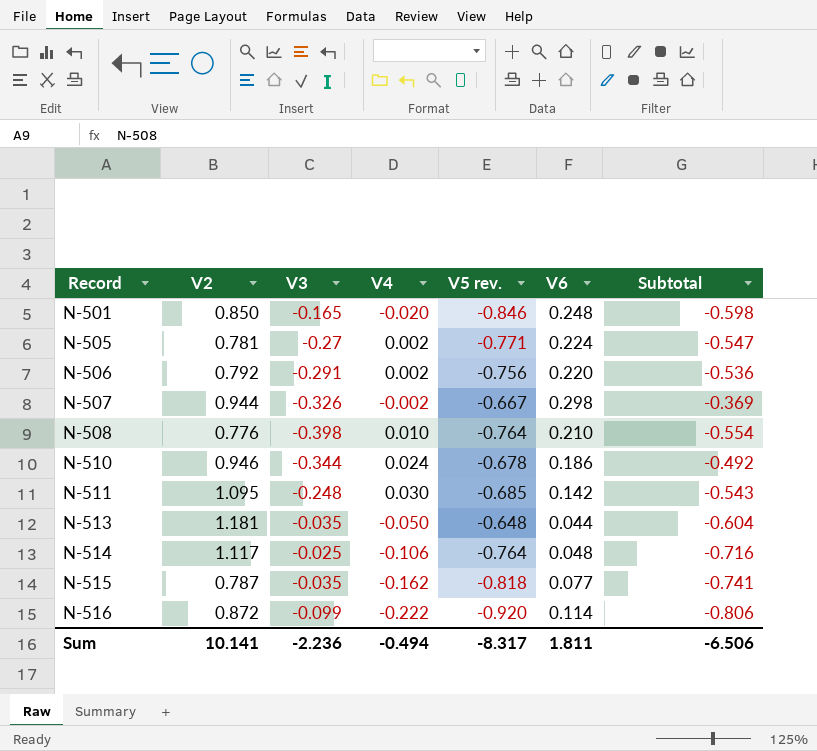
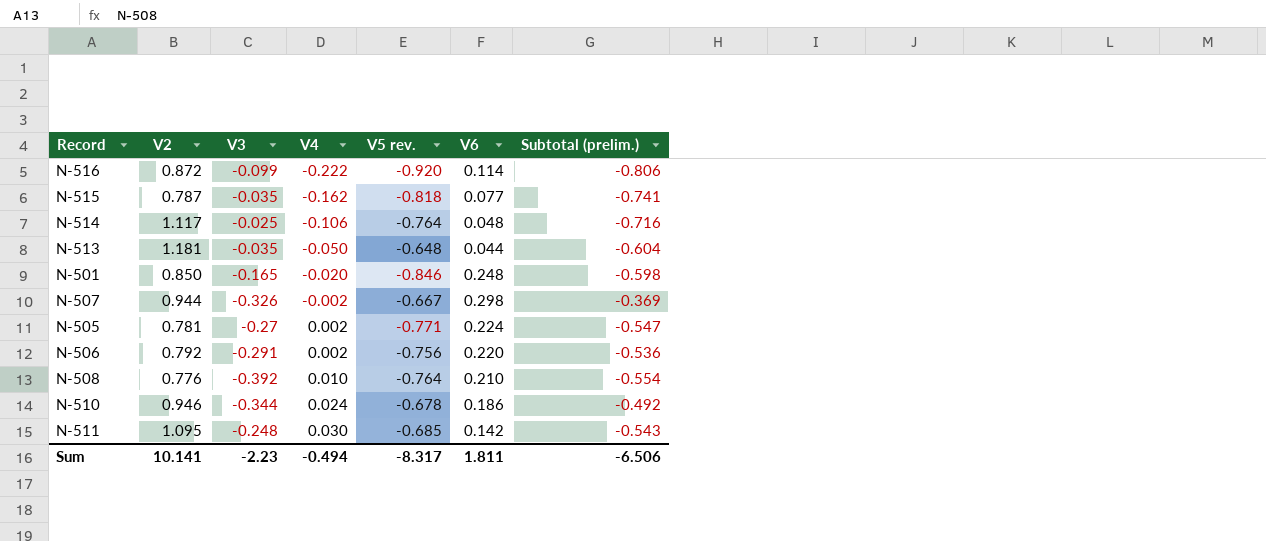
row order: Record ascending -> V4 ascending
column name: Subtotal -> Subtotal (prelim.)
N-508 | V3: -0.398 -> -0.392
Sum | V3: -2.236 -> -2.23

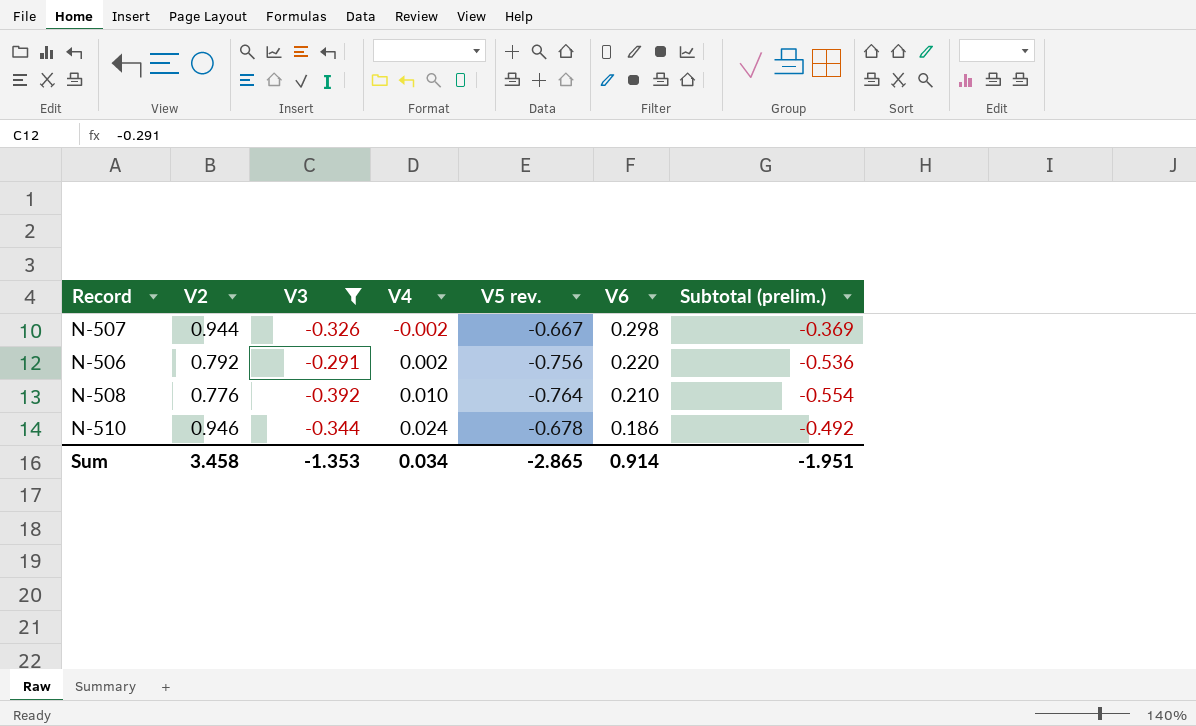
filter: none -> V3 <= -0.291
Sum | V2: 10.141 -> 3.458
Sum | V3: -2.23 -> -1.353
Sum | V4: -0.494 -> 0.034
Sum | V5 rev.: -8.317 -> -2.865
Sum | V6: 1.811 -> 0.914
Sum | Subtotal (prelim.): -6.506 -> -1.951

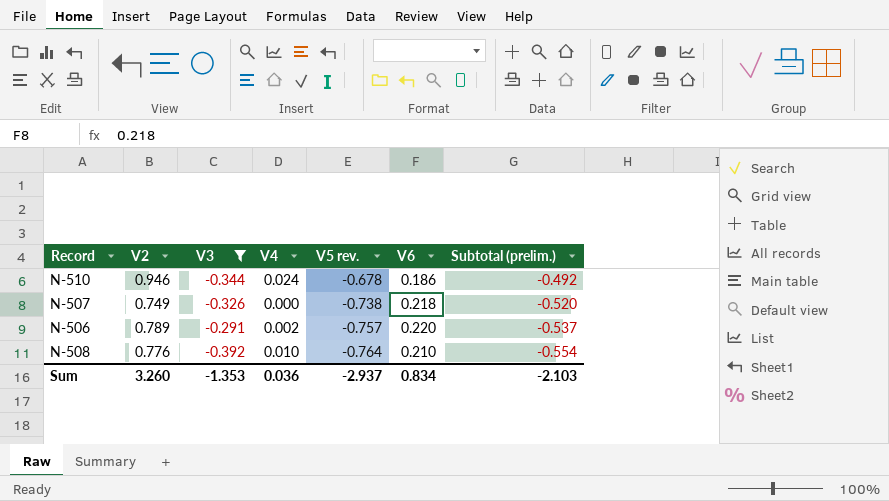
row order: V4 ascending -> V5 rev. descending
N-507 | V2: 0.944 -> 0.749
N-507 | V4: -0.002 -> 0.000
N-507 | V5 rev.: -0.667 -> -0.738
N-507 | V6: 0.298 -> 0.218
N-507 | Subtotal (prelim.): -0.369 -> -0.520
N-506 | V2: 0.792 -> 0.789
N-506 | V5 rev.: -0.756 -> -0.757
N-506 | Subtotal (prelim.): -0.536 -> -0.537
Sum | V2: 3.458 -> 3.260
Sum | V4: 0.034 -> 0.036
Sum | V5 rev.: -2.865 -> -2.937
Sum | V6: 0.914 -> 0.834
Sum | Subtotal (prelim.): -1.951 -> -2.103

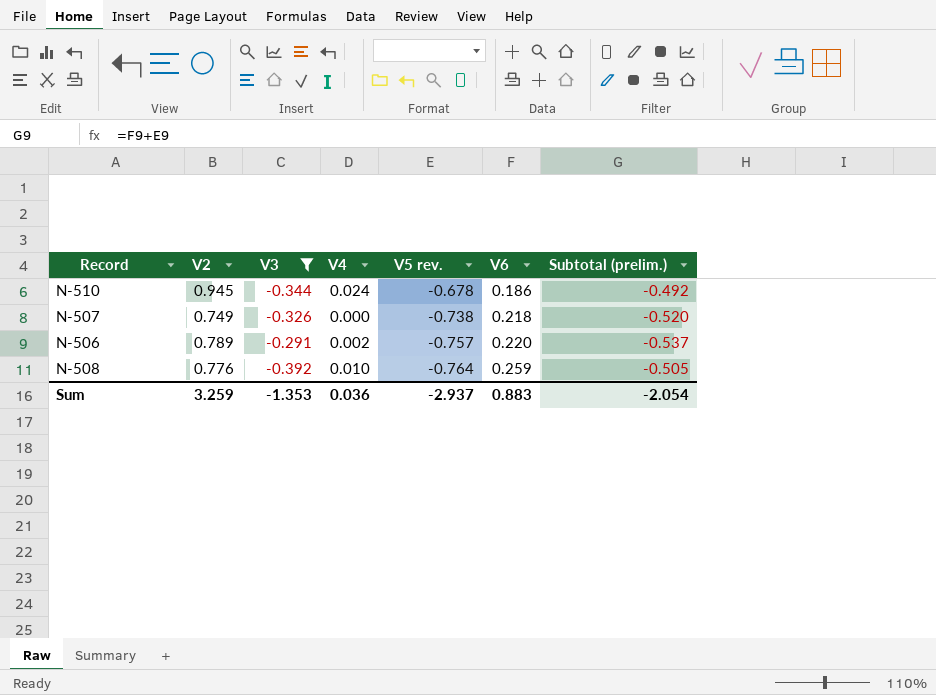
N-510 | V2: 0.946 -> 0.945
N-508 | V6: 0.210 -> 0.259
N-508 | Subtotal (prelim.): -0.554 -> -0.505
Sum | V2: 3.260 -> 3.259
Sum | V6: 0.834 -> 0.883
Sum | Subtotal (prelim.): -2.103 -> -2.054

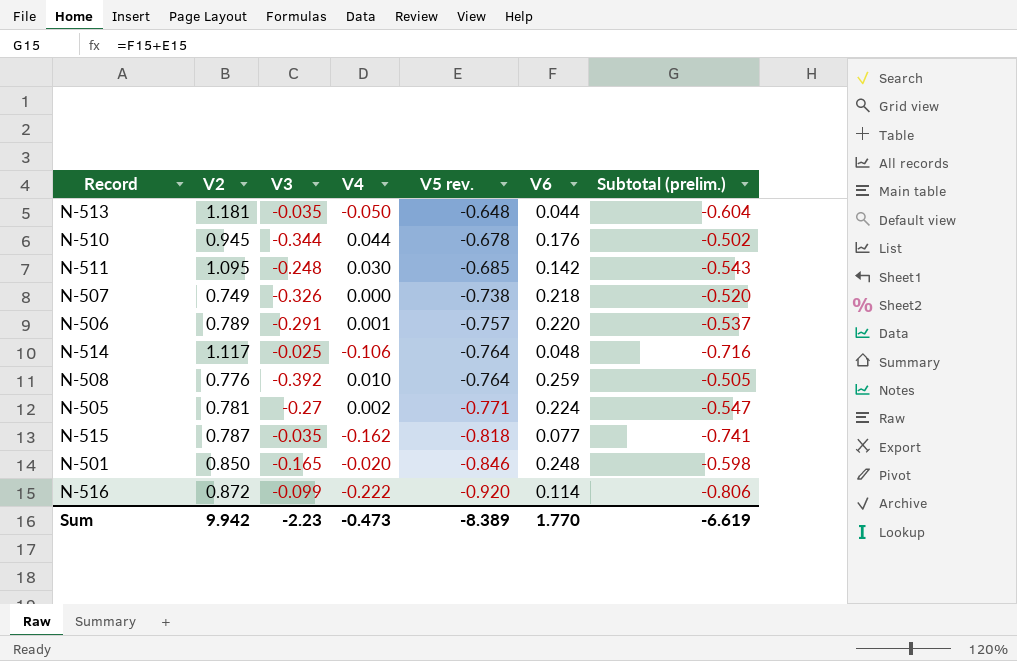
filter: V3 <= -0.291 -> none
N-510 | V4: 0.024 -> 0.044
N-510 | V6: 0.186 -> 0.176
N-510 | Subtotal (prelim.): -0.492 -> -0.502
N-506 | V4: 0.002 -> 0.001
Sum | V2: 3.259 -> 9.942
Sum | V3: -1.353 -> -2.23
Sum | V4: 0.036 -> -0.473
Sum | V5 rev.: -2.937 -> -8.389
Sum | V6: 0.883 -> 1.770
Sum | Subtotal (prelim.): -2.054 -> -6.619

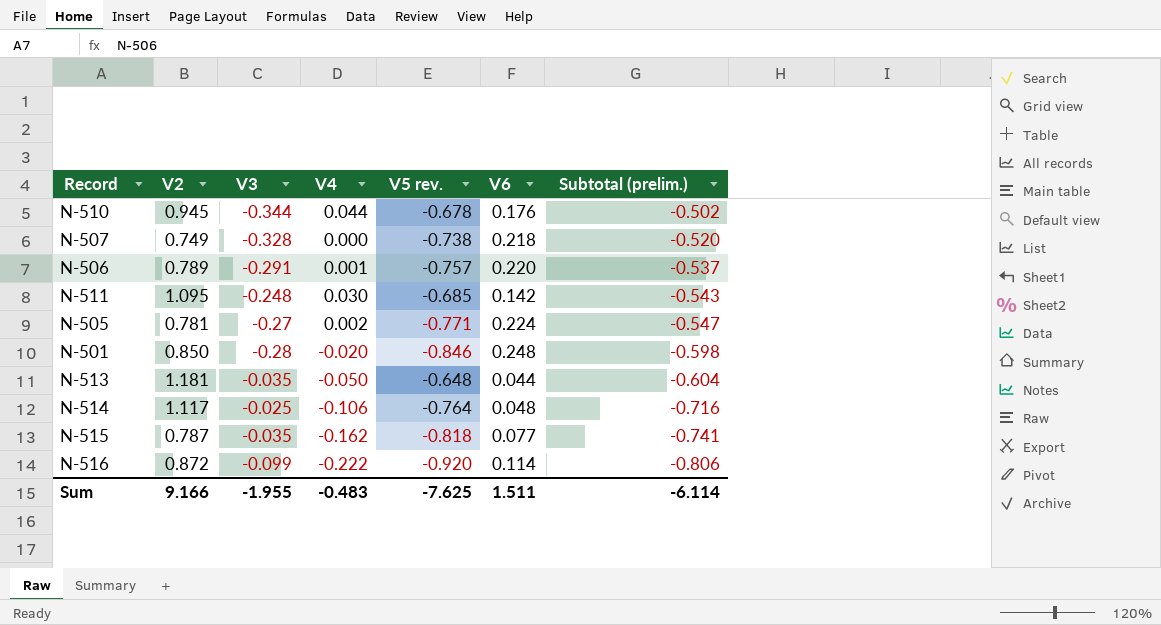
row order: V5 rev. descending -> Subtotal (prelim.) descending
row N-508: 0.776 | -0.392 | 0.010 | -0.764 | 0.259 | -0.505 -> none
N-507 | V3: -0.326 -> -0.328
N-501 | V3: -0.165 -> -0.28
Sum | V2: 9.942 -> 9.166
Sum | V3: -2.23 -> -1.955
Sum | V4: -0.473 -> -0.483
Sum | V5 rev.: -8.389 -> -7.625
Sum | V6: 1.770 -> 1.511
Sum | Subtotal (prelim.): -6.619 -> -6.114

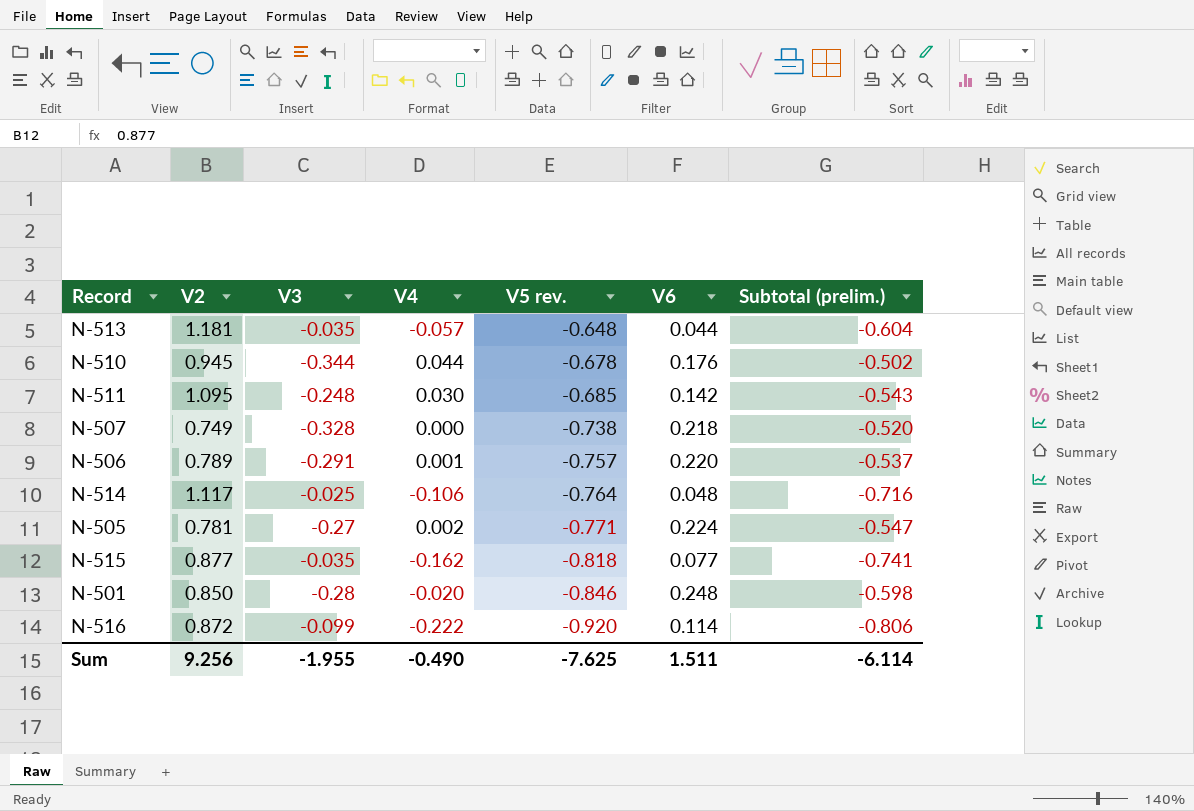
row order: Subtotal (prelim.) descending -> V5 rev. descending
N-513 | V4: -0.050 -> -0.057
N-515 | V2: 0.787 -> 0.877
Sum | V2: 9.166 -> 9.256
Sum | V4: -0.483 -> -0.490

